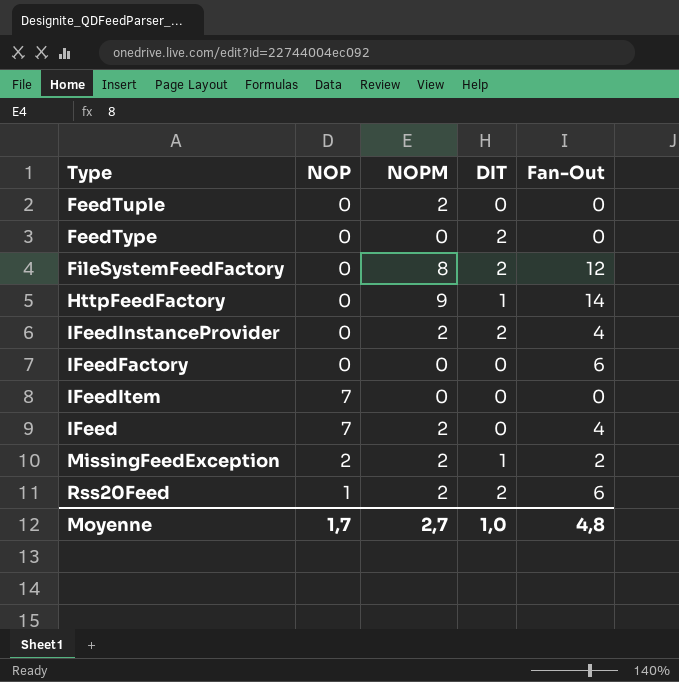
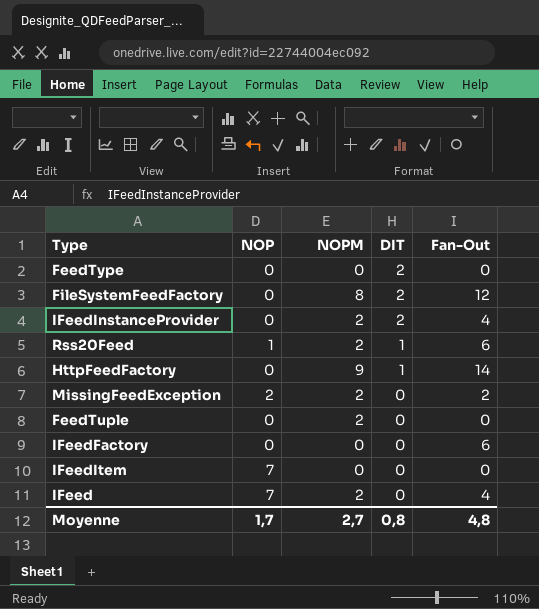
row order: none -> DIT descending
Rss20Feed | DIT: 2 -> 1
MissingFeedException | DIT: 1 -> 0
Moyenne | DIT: 1,0 -> 0,8

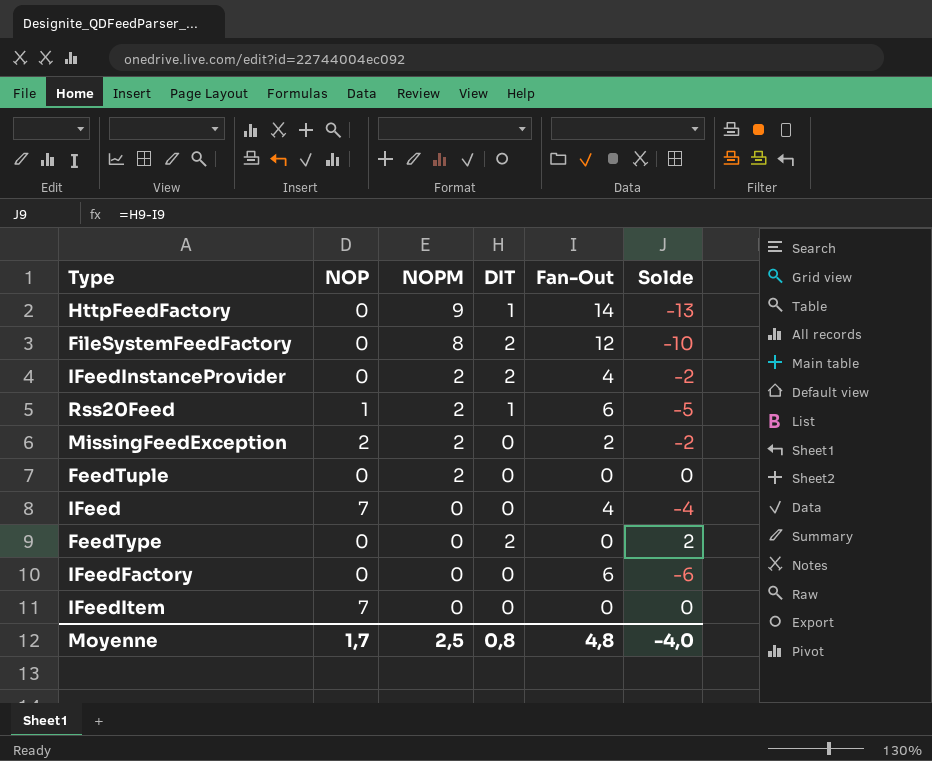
row order: DIT descending -> NOPM descending
column Solde | formula: none -> [DIT] - [Fan-Out]
IFeed | NOPM: 2 -> 0
Moyenne | NOPM: 2,7 -> 2,5

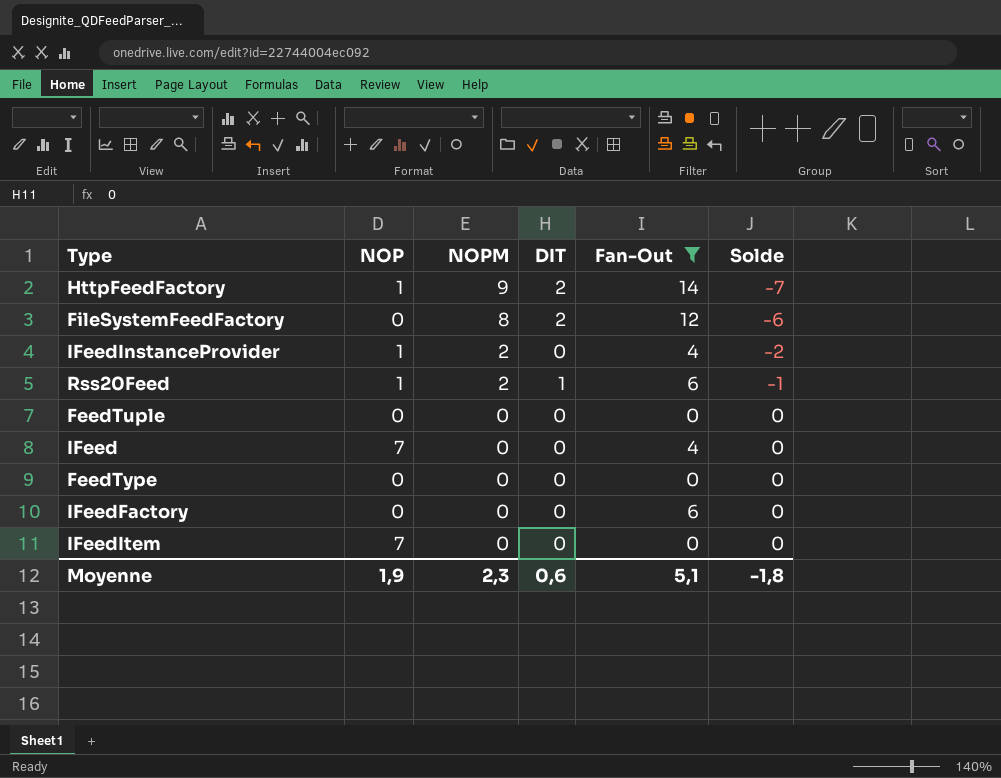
filter: none -> Fan-Out != 2
column Solde | formula: [DIT] - [Fan-Out] -> [DIT] - [NOPM]
HttpFeedFactory | NOP: 0 -> 1
HttpFeedFactory | DIT: 1 -> 2
IFeedInstanceProvider | NOP: 0 -> 1
IFeedInstanceProvider | DIT: 2 -> 0
FeedTuple | NOPM: 2 -> 0
FeedType | DIT: 2 -> 0
Moyenne | NOP: 1,7 -> 1,9
Moyenne | NOPM: 2,5 -> 2,3
Moyenne | DIT: 0,8 -> 0,6
Moyenne | Fan-Out: 4,8 -> 5,1
Moyenne | Solde: -4,0 -> -1,8

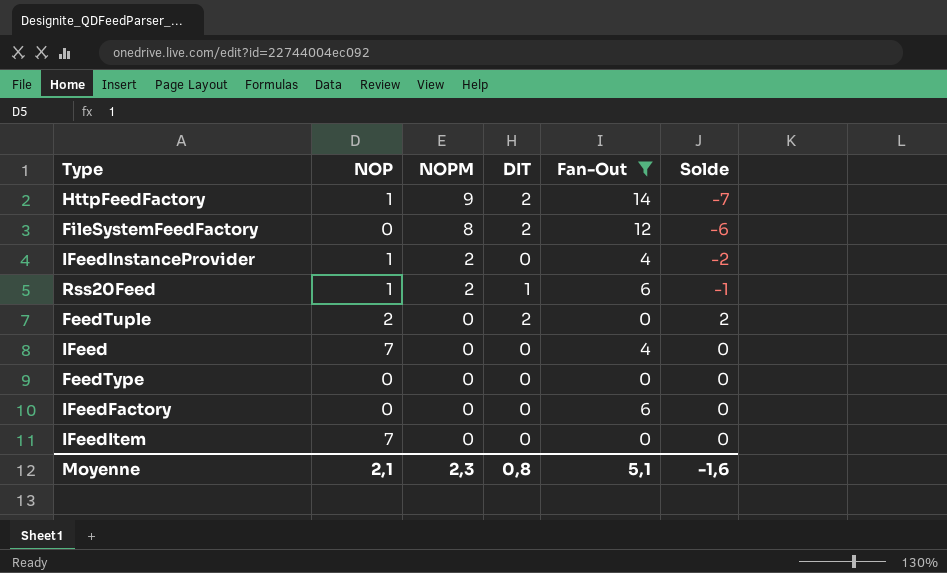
FeedTuple | NOP: 0 -> 2
FeedTuple | DIT: 0 -> 2
FeedTuple | Solde: 0 -> 2
Moyenne | NOP: 1,9 -> 2,1
Moyenne | DIT: 0,6 -> 0,8
Moyenne | Solde: -1,8 -> -1,6

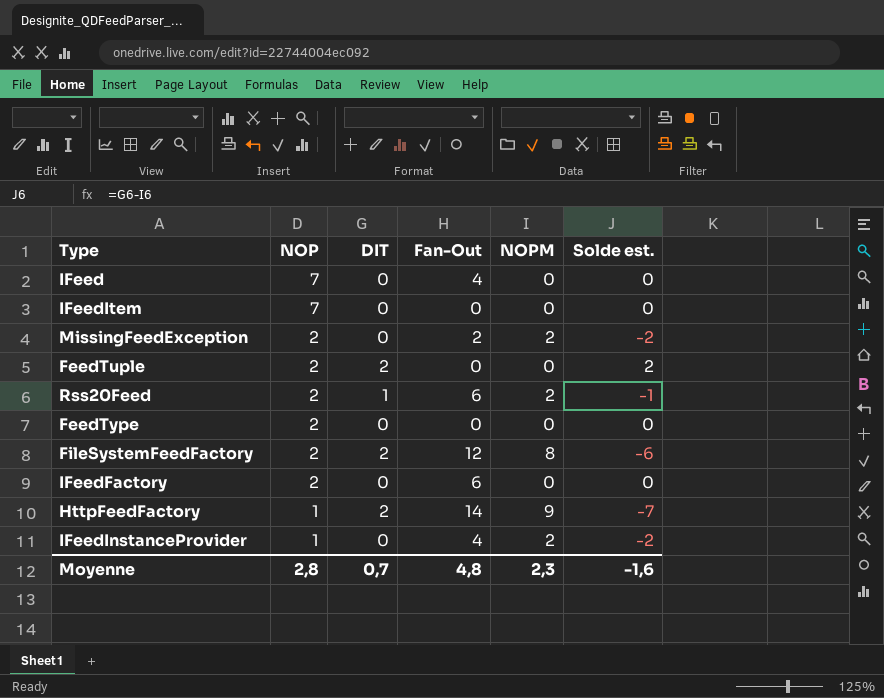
filter: Fan-Out != 2 -> none
row order: NOPM descending -> NOP descending
column NOPM | position: 3 -> 5
column name: Solde -> Solde est.
Rss20Feed | NOP: 1 -> 2
FeedType | NOP: 0 -> 2
FileSystemFeedFactory | NOP: 0 -> 2
IFeedFactory | NOP: 0 -> 2
Moyenne | NOP: 2,1 -> 2,8
Moyenne | DIT: 0,8 -> 0,7
Moyenne | Fan-Out: 5,1 -> 4,8

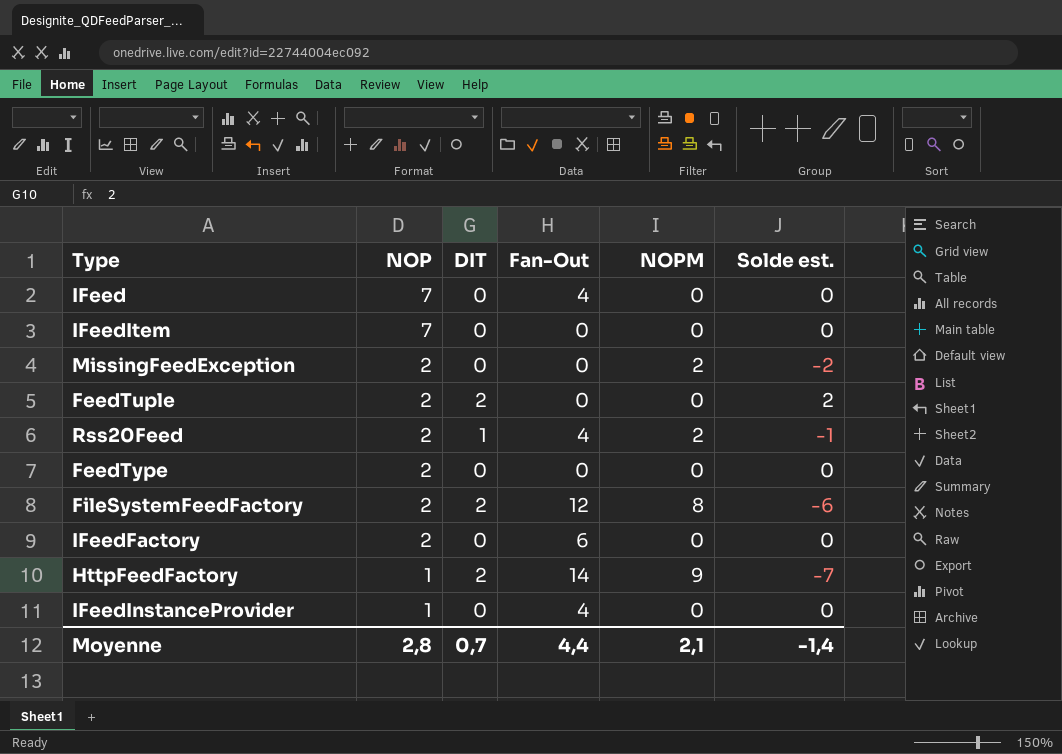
MissingFeedException | Fan-Out: 2 -> 0
Rss20Feed | Fan-Out: 6 -> 4
IFeedInstanceProvider | NOPM: 2 -> 0
IFeedInstanceProvider | Solde est.: -2 -> 0
Moyenne | Fan-Out: 4,8 -> 4,4
Moyenne | NOPM: 2,3 -> 2,1
Moyenne | Solde est.: -1,6 -> -1,4

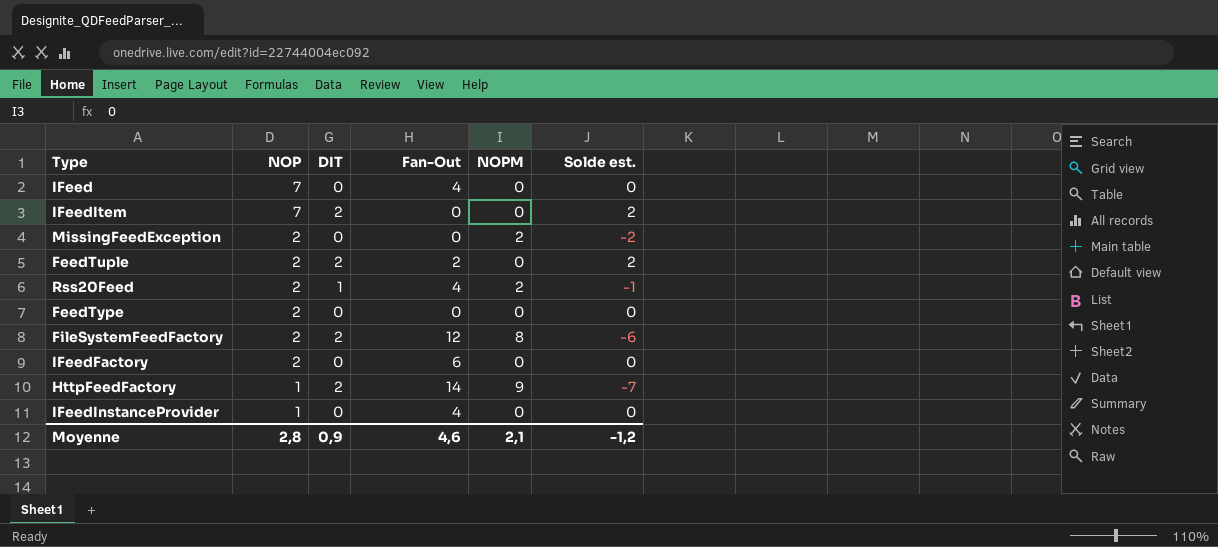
IFeedItem | DIT: 0 -> 2
IFeedItem | Solde est.: 0 -> 2
FeedTuple | Fan-Out: 0 -> 2
Moyenne | DIT: 0,7 -> 0,9
Moyenne | Fan-Out: 4,4 -> 4,6
Moyenne | Solde est.: -1,4 -> -1,2

